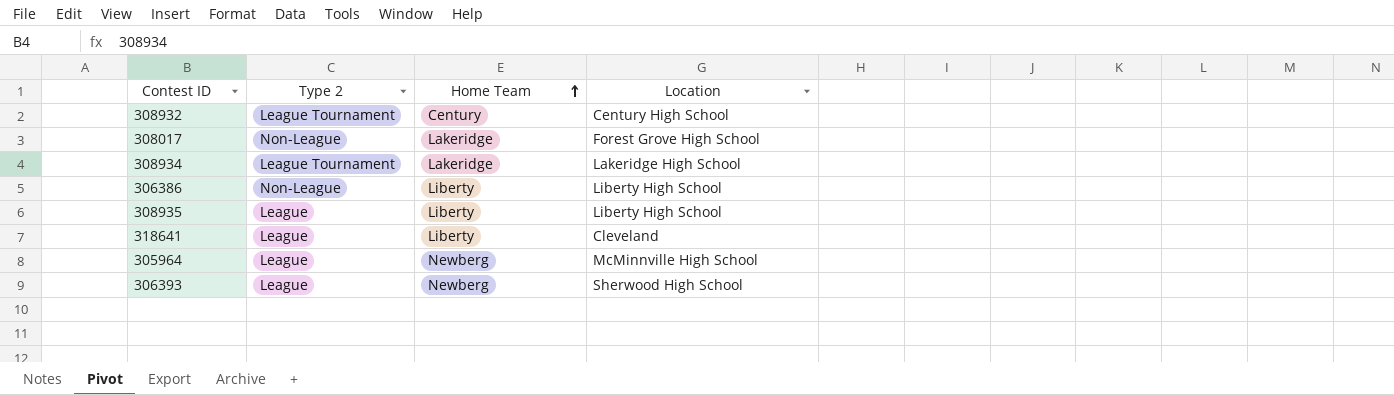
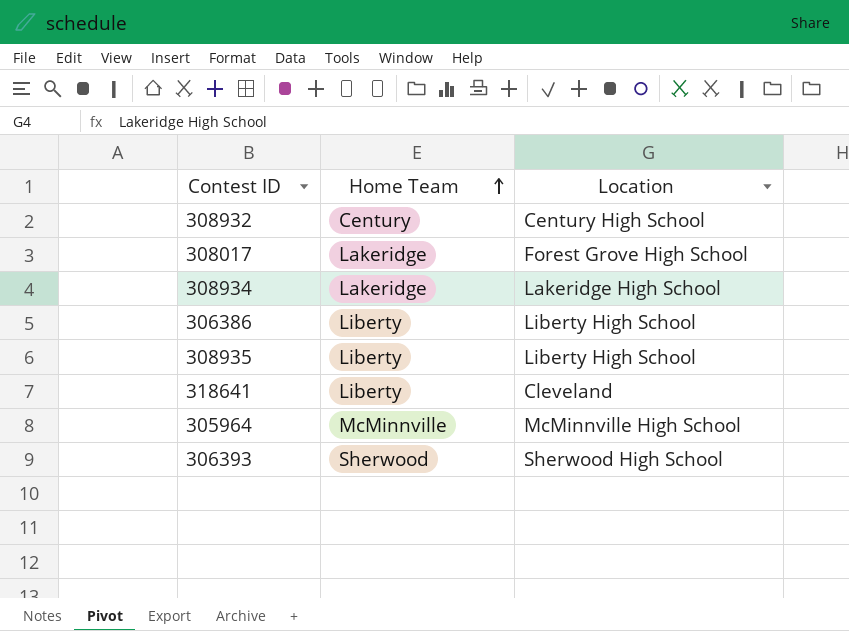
column Type 2 | position: 2 -> none
305964 | Home Team: Newberg -> McMinnville
306393 | Home Team: Newberg -> Sherwood

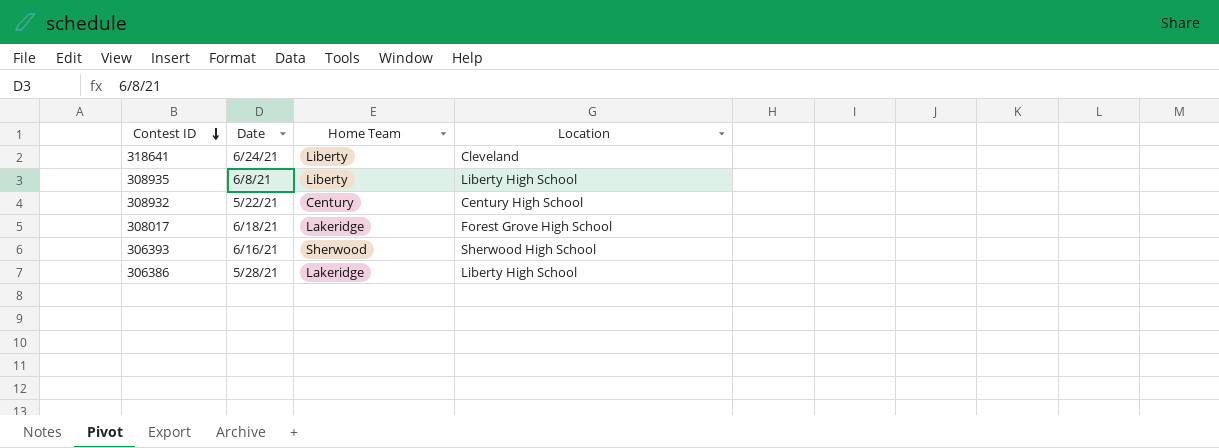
row order: Home Team ascending -> Contest ID descending
column Date | position: none -> 2
row 308934: Lakeridge | Lakeridge High School -> none
row 305964: McMinnville | McMinnville High School -> none
306386 | Home Team: Liberty -> Lakeridge

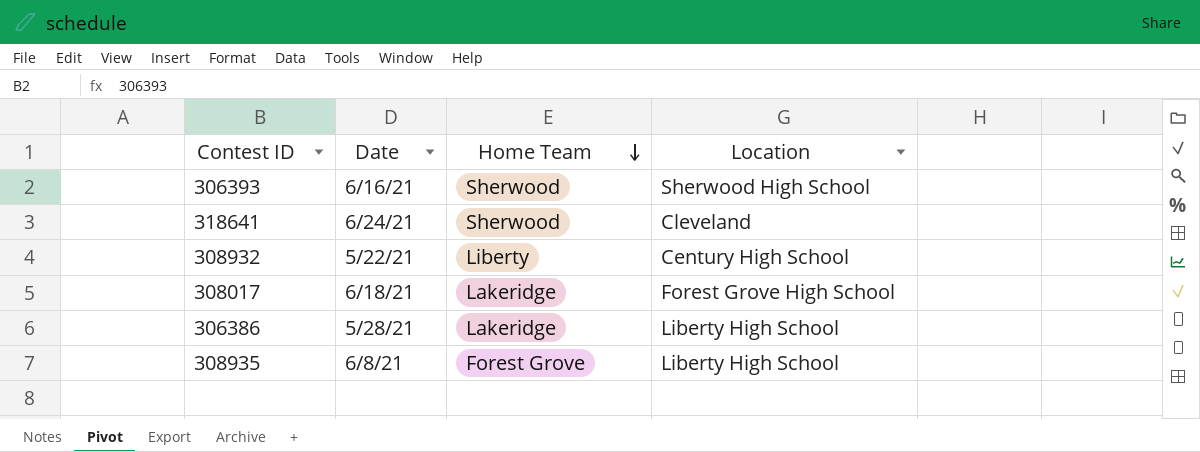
row order: Contest ID descending -> Home Team descending
318641 | Home Team: Liberty -> Sherwood
308932 | Home Team: Century -> Liberty
308935 | Home Team: Liberty -> Forest Grove

